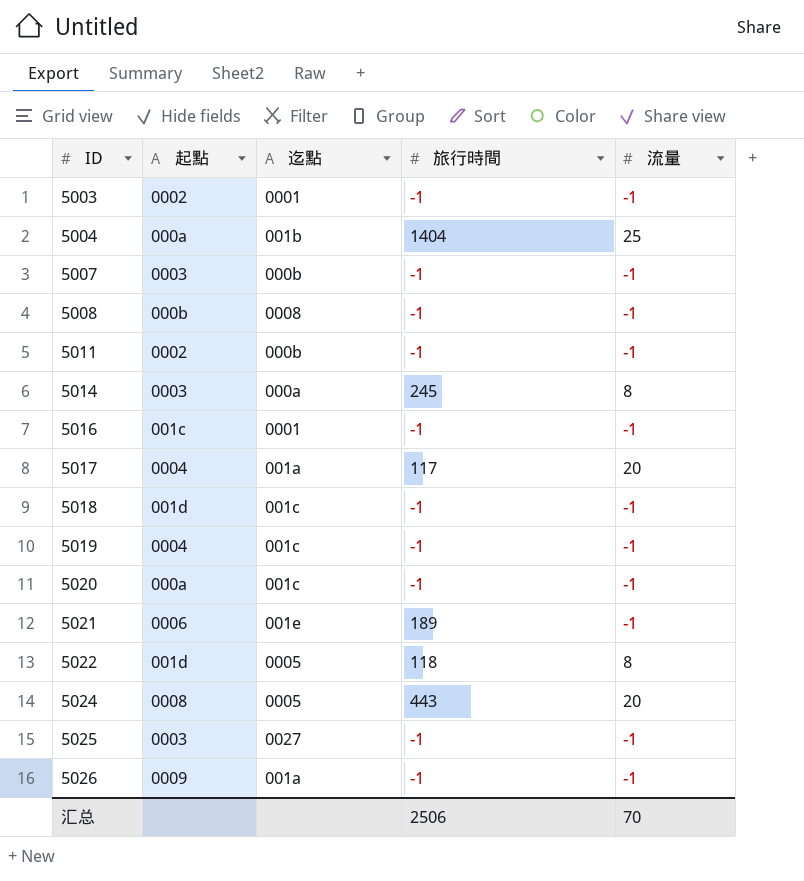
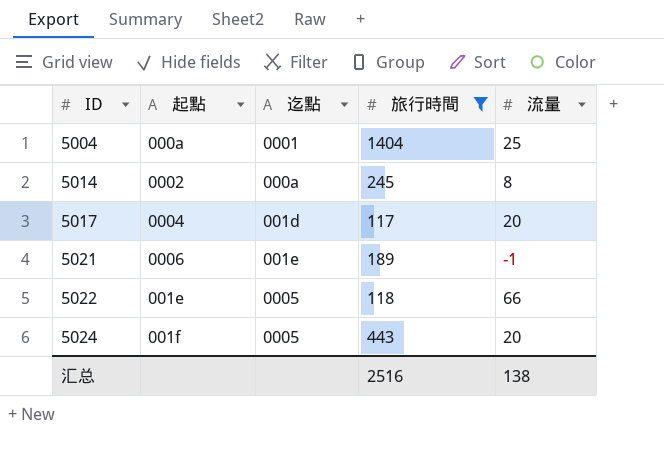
filter: none -> 旅行時間 != -1
5004 | 迄點: 001b -> 0001
5014 | 起點: 0003 -> 0002
5017 | 迄點: 001a -> 001d
5022 | 起點: 001d -> 001e
5022 | 流量: 8 -> 66
5024 | 起點: 0008 -> 001f
汇总 | 旅行時間: 2506 -> 2516
汇总 | 流量: 70 -> 138

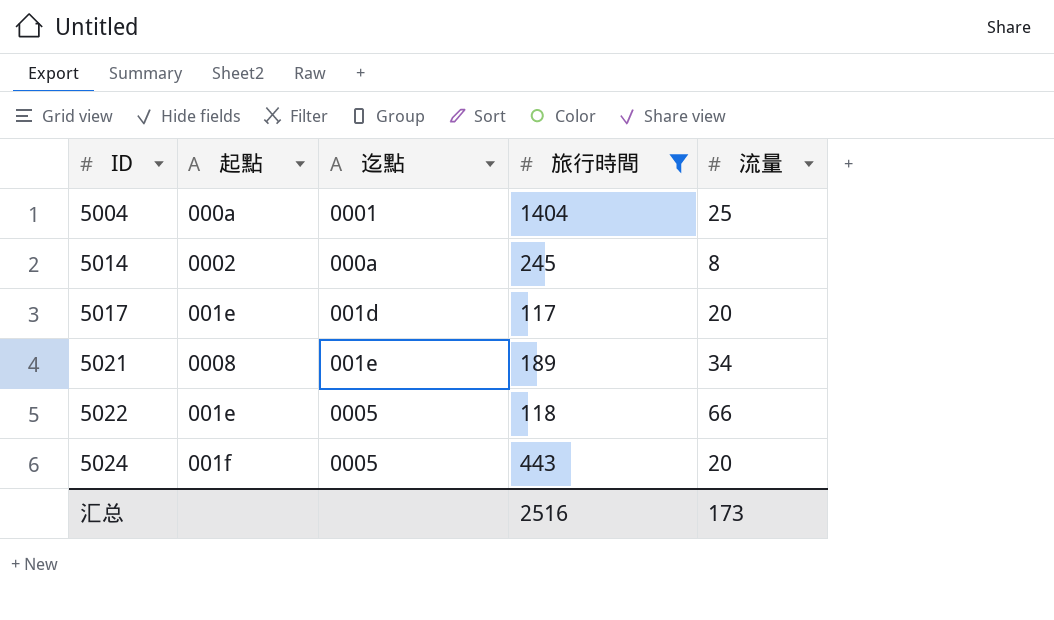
5017 | 起點: 0004 -> 001e
5021 | 起點: 0006 -> 0008
5021 | 流量: -1 -> 34
汇总 | 流量: 138 -> 173

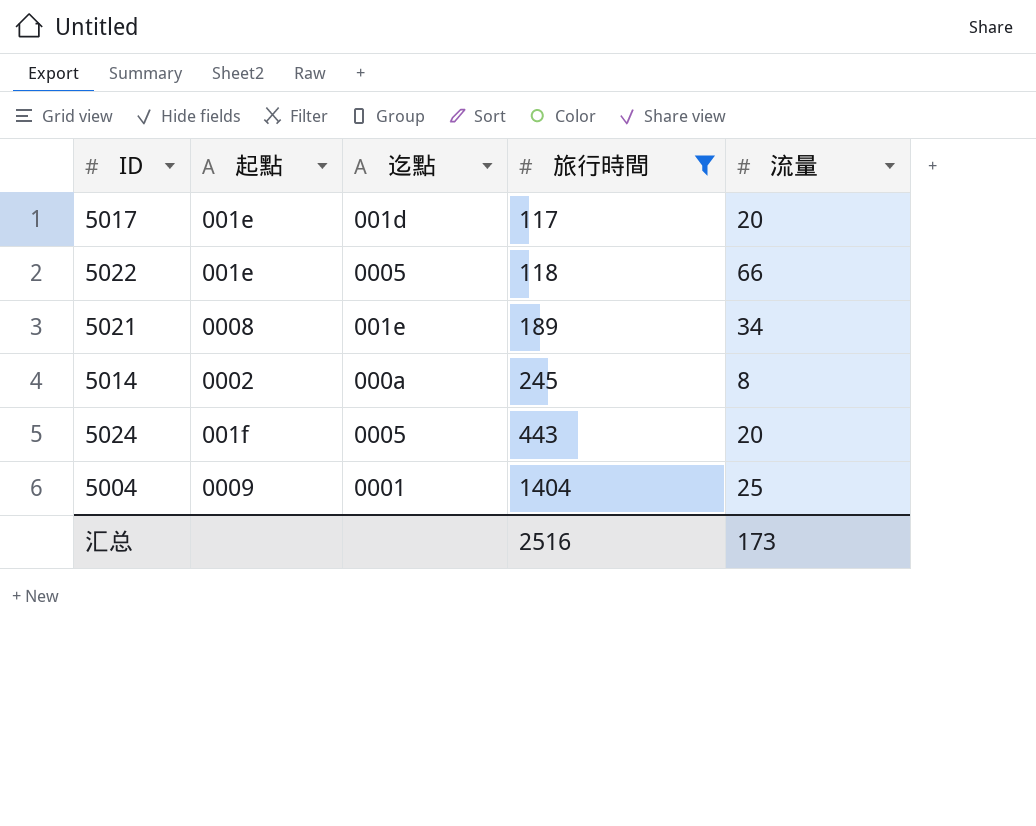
row order: ID ascending -> 旅行時間 ascending
5004 | 起點: 000a -> 0009

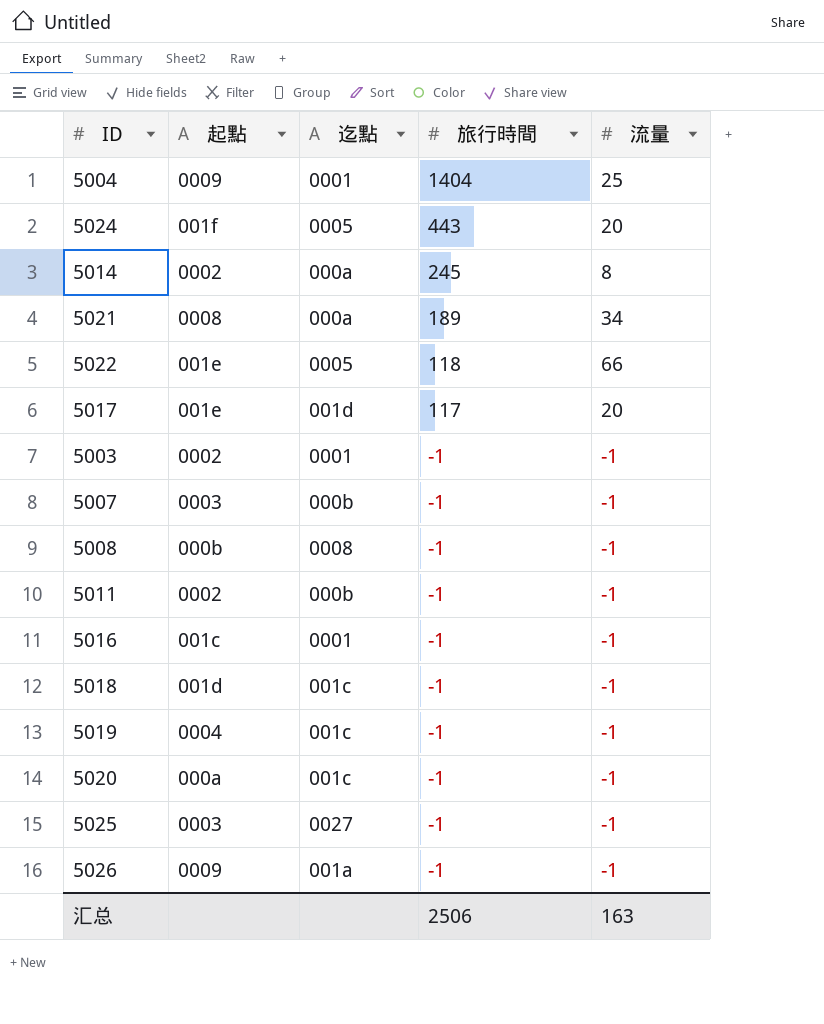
filter: 旅行時間 != -1 -> none
row order: 旅行時間 ascending -> 旅行時間 descending
5021 | 迄點: 001e -> 000a
汇总 | 旅行時間: 2516 -> 2506
汇总 | 流量: 173 -> 163

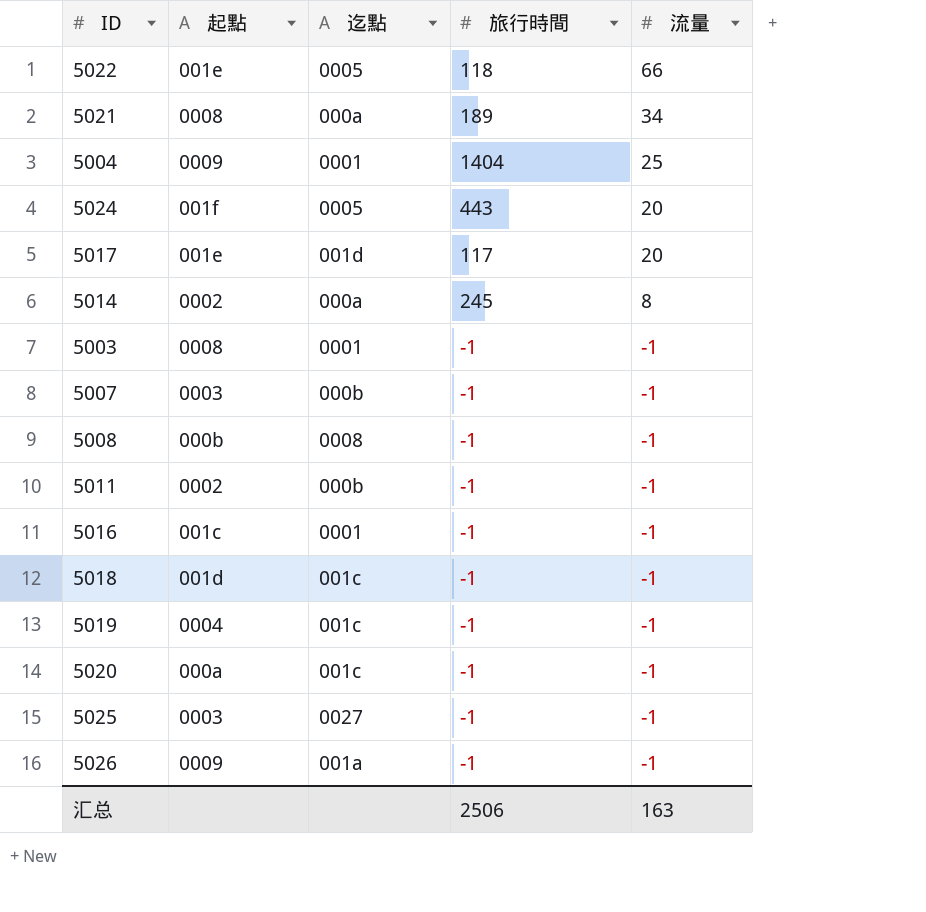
row order: 旅行時間 descending -> 流量 descending
5003 | 起點: 0002 -> 0008

